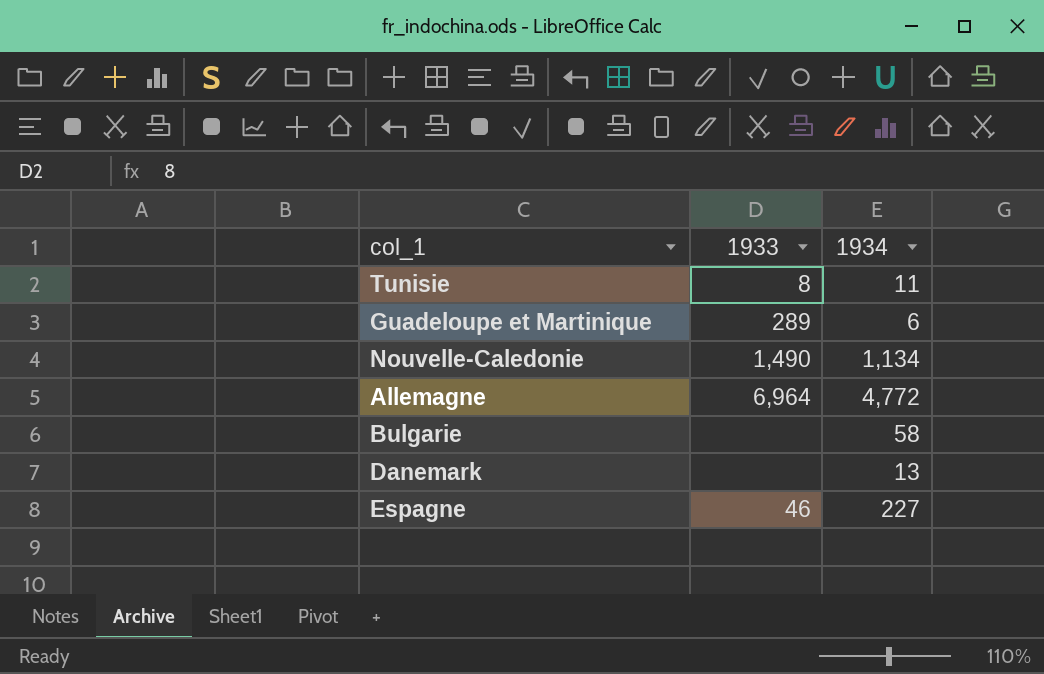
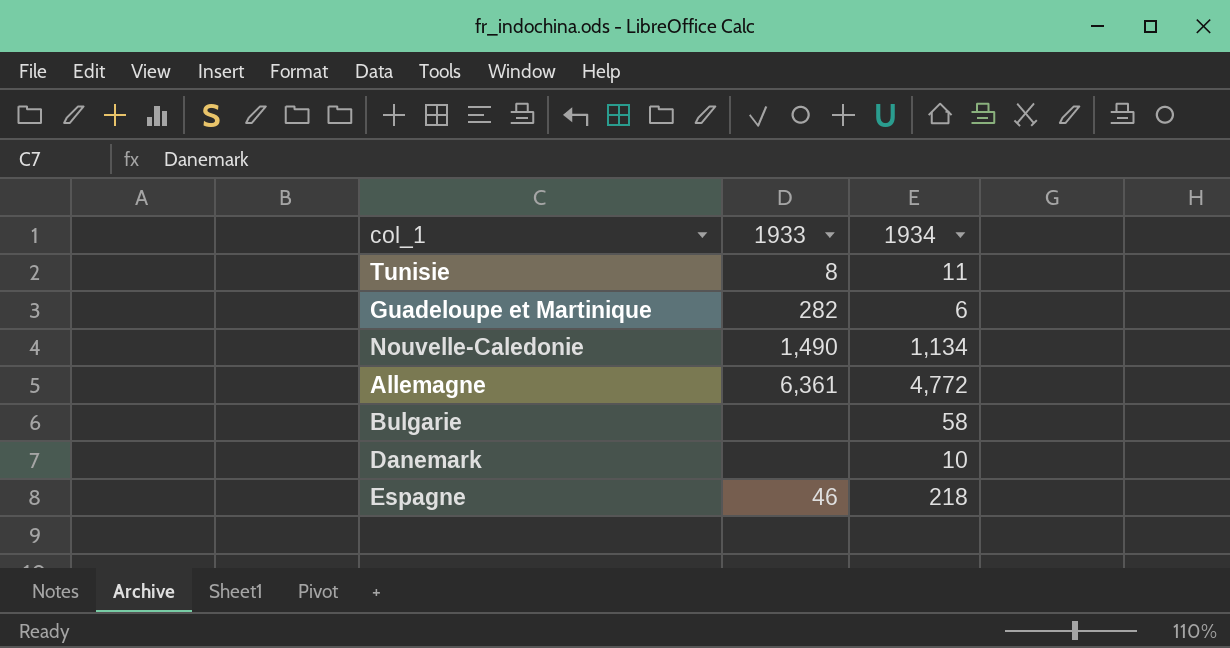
Guadeloupe et Martinique | 1933: 289 -> 282
Allemagne | 1933: 6,964 -> 6,361
Danemark | 1934: 13 -> 10
Espagne | 1934: 227 -> 218

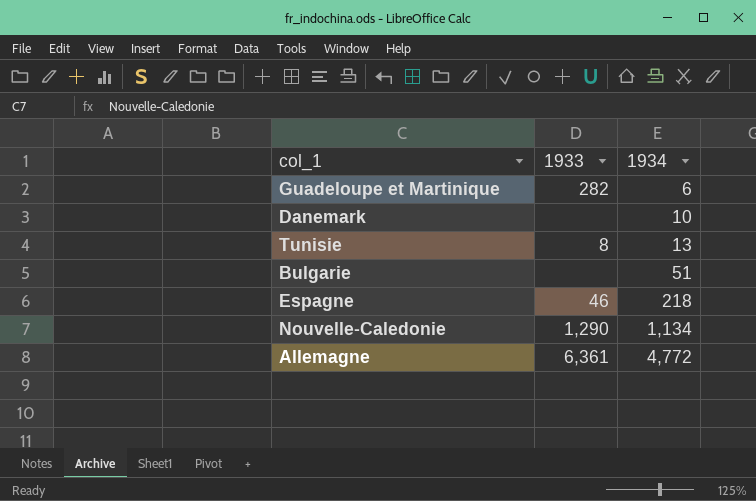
row order: none -> 1934 ascending
Tunisie | 1934: 11 -> 13
Bulgarie | 1934: 58 -> 51
Nouvelle-Caledonie | 1933: 1,490 -> 1,290

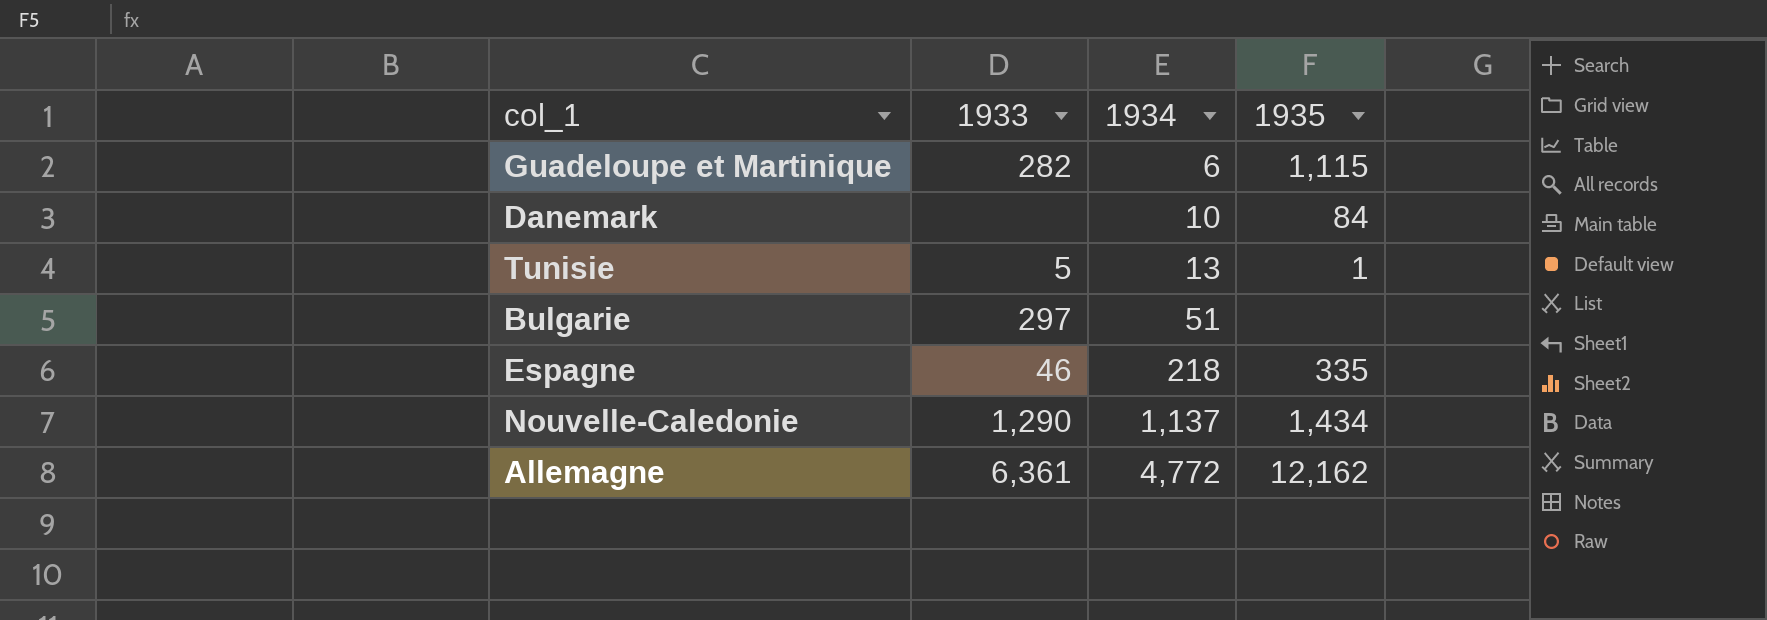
column 1935 | position: none -> 4
Tunisie | 1933: 8 -> 5
Bulgarie | 1933: none -> 297
Nouvelle-Caledonie | 1934: 1,134 -> 1,137

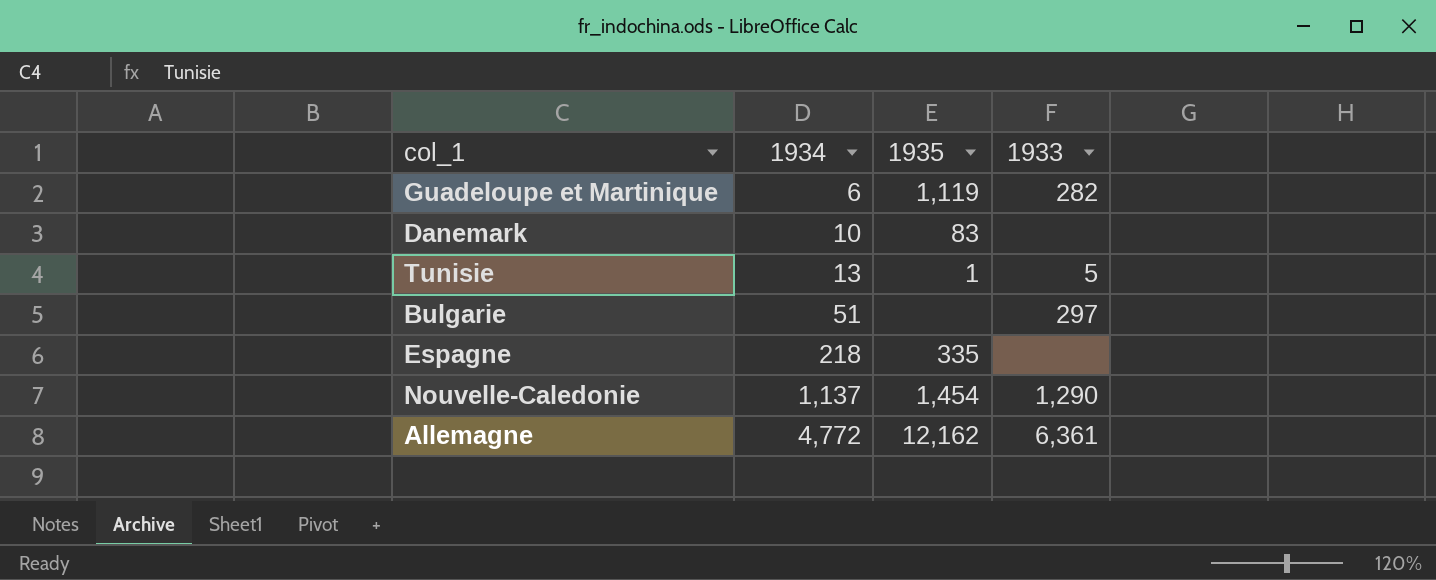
column 1933 | position: 2 -> 4
Guadeloupe et Martinique | 1935: 1,115 -> 1,119
Danemark | 1935: 84 -> 83
Espagne | 1933: 46 -> none
Nouvelle-Caledonie | 1935: 1,434 -> 1,454

